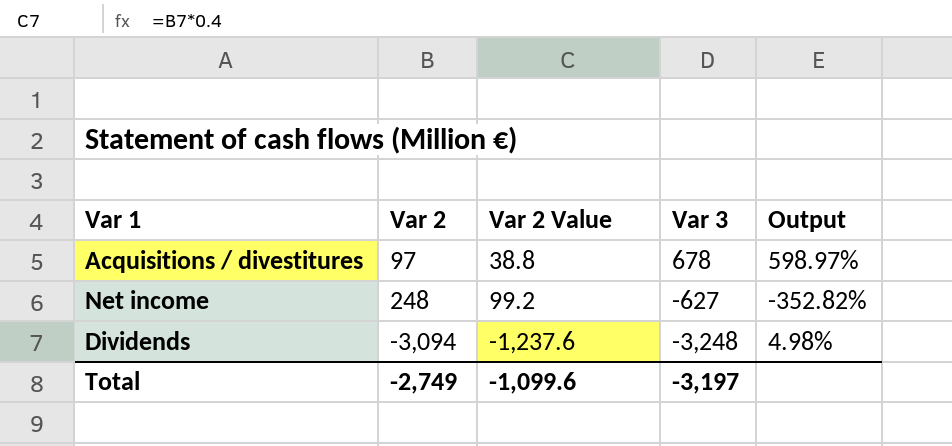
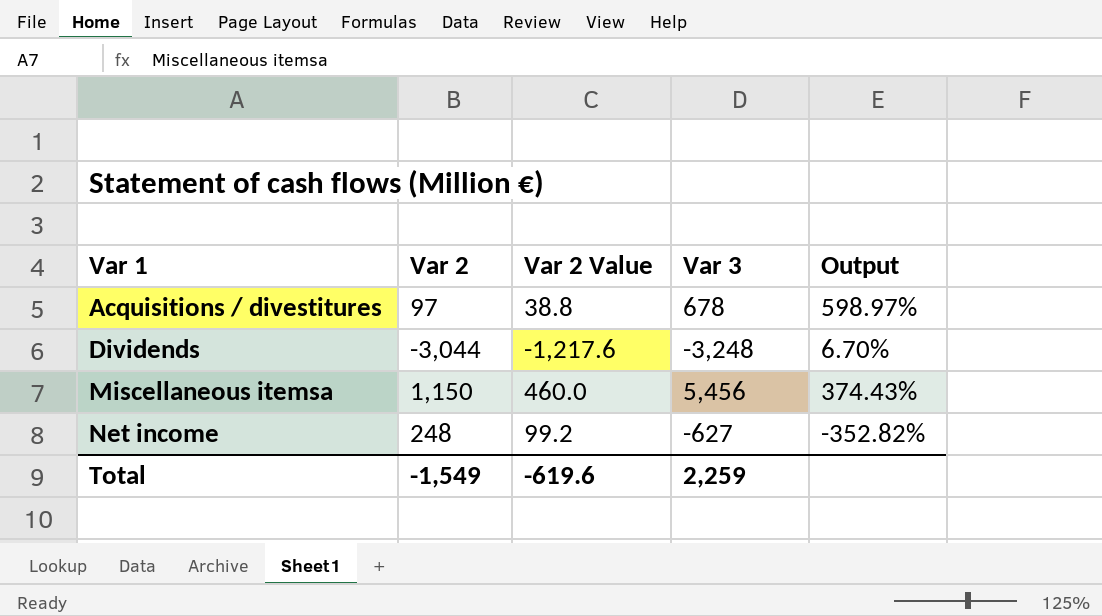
row order: Var 3 descending -> Var 1 ascending
Dividends | Var 2: -3,094 -> -3,044
Dividends | Var 2 Value: -1,237.6 -> -1,217.6
Dividends | Output: 4.98% -> 6.70%
row Miscellaneous itemsa: none -> 1,150 | 460.0 | 5,456 | 374.43%
Total | Var 2: -2,749 -> -1,549
Total | Var 2 Value: -1,099.6 -> -619.6
Total | Var 3: -3,197 -> 2,259

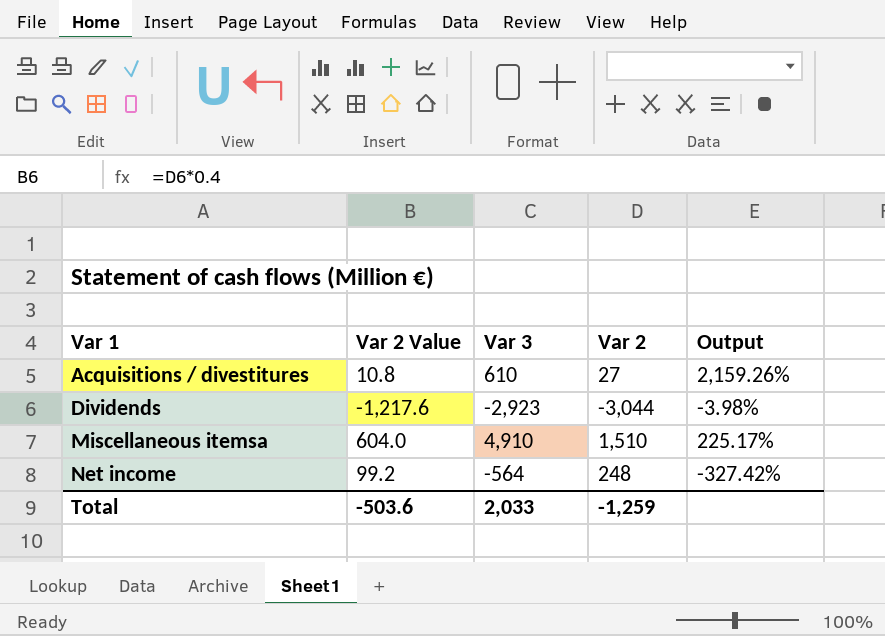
column Var 2 | position: 2 -> 4
Acquisitions / divestitures | Var 2 Value: 38.8 -> 10.8
Acquisitions / divestitures | Var 3: 678 -> 610
Acquisitions / divestitures | Var 2: 97 -> 27
Acquisitions / divestitures | Output: 598.97% -> 2,159.26%
Dividends | Var 3: -3,248 -> -2,923
Dividends | Output: 6.70% -> -3.98%
Miscellaneous itemsa | Var 2 Value: 460.0 -> 604.0
Miscellaneous itemsa | Var 3: 5,456 -> 4,910
Miscellaneous itemsa | Var 2: 1,150 -> 1,510
Miscellaneous itemsa | Output: 374.43% -> 225.17%
Net income | Var 3: -627 -> -564
Net income | Output: -352.82% -> -327.42%
Total | Var 2 Value: -619.6 -> -503.6
Total | Var 3: 2,259 -> 2,033
Total | Var 2: -1,549 -> -1,259

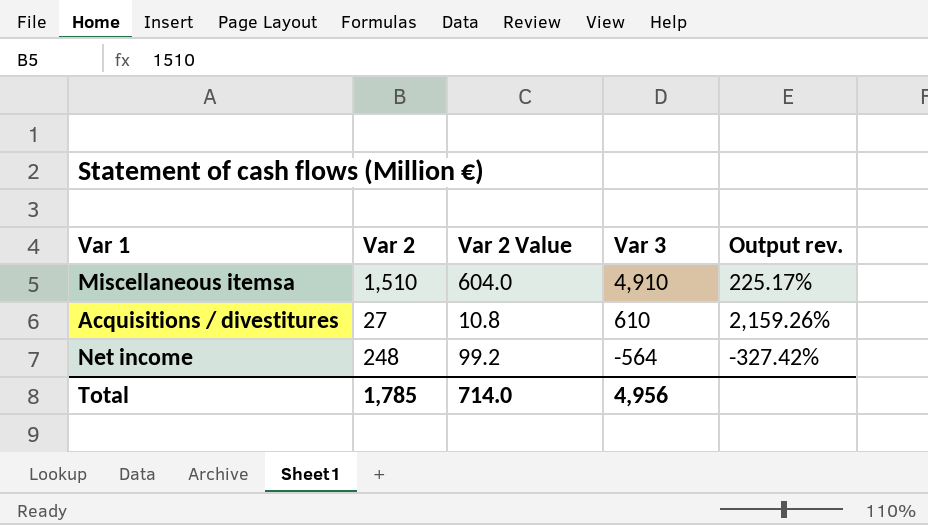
row order: Var 1 ascending -> Var 3 descending
column Var 2 | position: 4 -> 2
column name: Output -> Output rev.
row Dividends: -1,217.6 | -2,923 | -3,044 | -3.98% -> none
Total | Var 2: -1,259 -> 1,785
Total | Var 2 Value: -503.6 -> 714.0
Total | Var 3: 2,033 -> 4,956

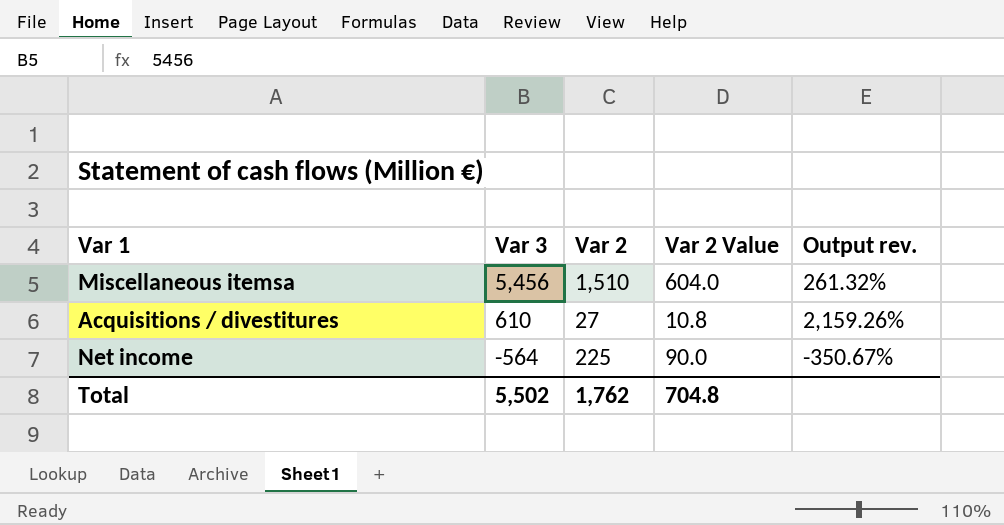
column Var 3 | position: 4 -> 2
Miscellaneous itemsa | Var 3: 4,910 -> 5,456
Miscellaneous itemsa | Output rev.: 225.17% -> 261.32%
Net income | Var 2: 248 -> 225
Net income | Var 2 Value: 99.2 -> 90.0
Net income | Output rev.: -327.42% -> -350.67%
Total | Var 3: 4,956 -> 5,502
Total | Var 2: 1,785 -> 1,762
Total | Var 2 Value: 714.0 -> 704.8

